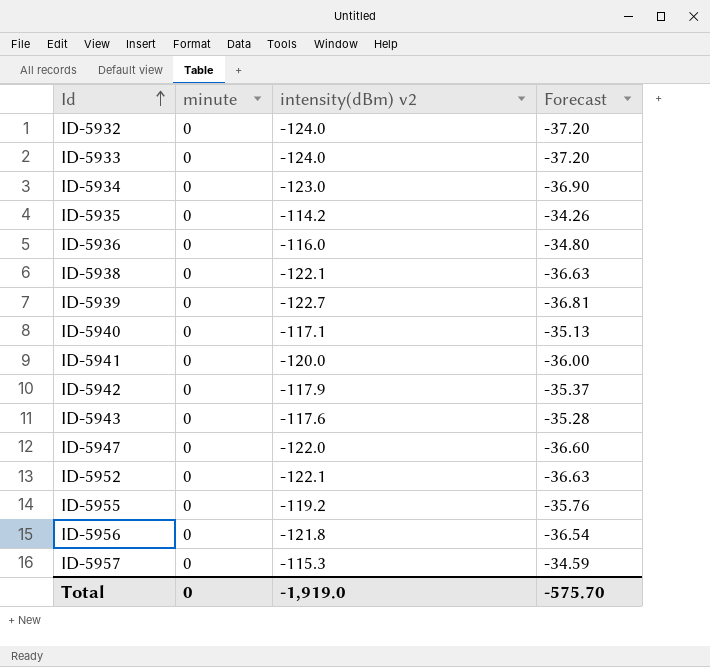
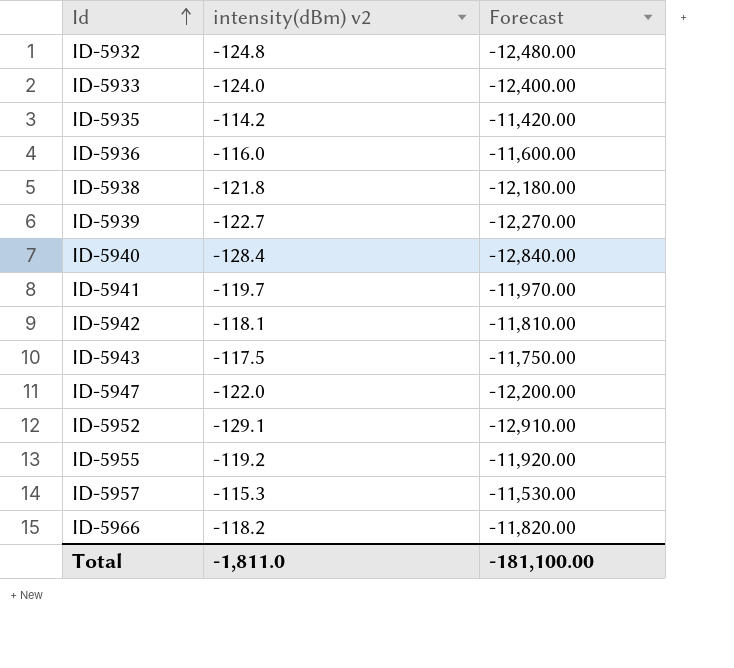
column minute | position: 2 -> none
column Forecast | formula: [intensity(dBm) v2] * 0.3 -> [intensity(dBm) v2] * 100
row ID-5934: 0 | -123.0 | -36.90 -> none
row ID-5956: 0 | -121.8 | -36.54 -> none
ID-5932 | intensity(dBm) v2: -124.0 -> -124.8
ID-5938 | intensity(dBm) v2: -122.1 -> -121.8
ID-5940 | intensity(dBm) v2: -117.1 -> -128.4
ID-5941 | intensity(dBm) v2: -120.0 -> -119.7
ID-5942 | intensity(dBm) v2: -117.9 -> -118.1
ID-5943 | intensity(dBm) v2: -117.6 -> -117.5
ID-5952 | intensity(dBm) v2: -122.1 -> -129.1
row ID-5966: none -> -118.2 | -11,820.00
Total | intensity(dBm) v2: -1,919.0 -> -1,811.0
Total | Forecast: -575.70 -> -181,100.00

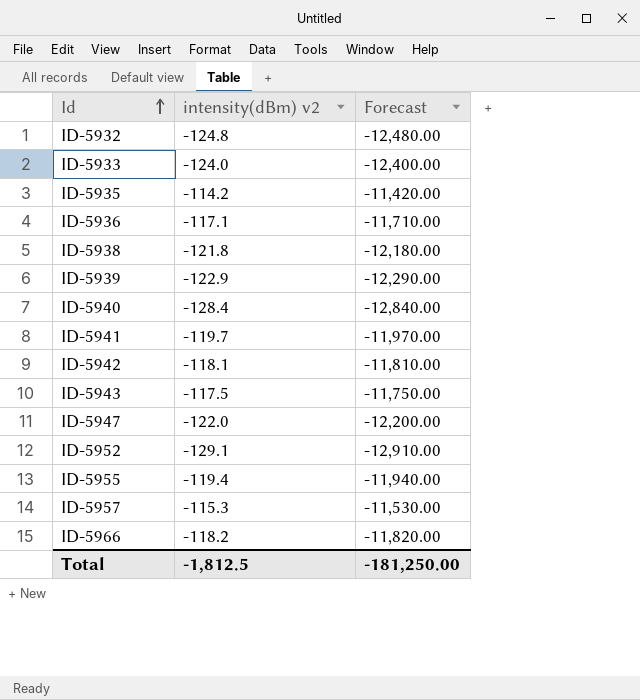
ID-5936 | intensity(dBm) v2: -116.0 -> -117.1
ID-5936 | Forecast: -11,600.00 -> -11,710.00
ID-5939 | intensity(dBm) v2: -122.7 -> -122.9
ID-5939 | Forecast: -12,270.00 -> -12,290.00
ID-5955 | intensity(dBm) v2: -119.2 -> -119.4
ID-5955 | Forecast: -11,920.00 -> -11,940.00
Total | intensity(dBm) v2: -1,811.0 -> -1,812.5
Total | Forecast: -181,100.00 -> -181,250.00

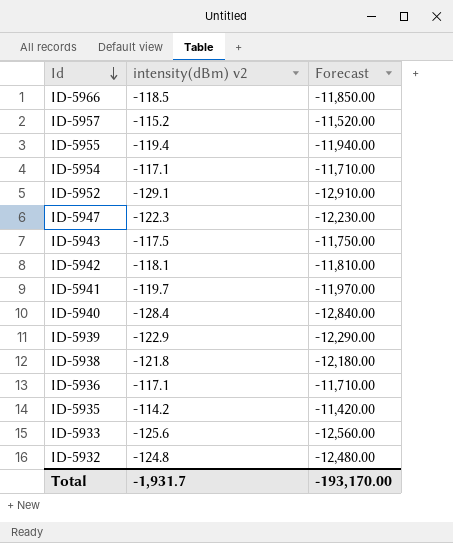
row order: Id ascending -> Id descending
ID-5966 | intensity(dBm) v2: -118.2 -> -118.5
ID-5966 | Forecast: -11,820.00 -> -11,850.00
ID-5957 | intensity(dBm) v2: -115.3 -> -115.2
ID-5957 | Forecast: -11,530.00 -> -11,520.00
row ID-5954: none -> -117.1 | -11,710.00
ID-5947 | intensity(dBm) v2: -122.0 -> -122.3
ID-5947 | Forecast: -12,200.00 -> -12,230.00
ID-5933 | intensity(dBm) v2: -124.0 -> -125.6
ID-5933 | Forecast: -12,400.00 -> -12,560.00
Total | intensity(dBm) v2: -1,812.5 -> -1,931.7
Total | Forecast: -181,250.00 -> -193,170.00

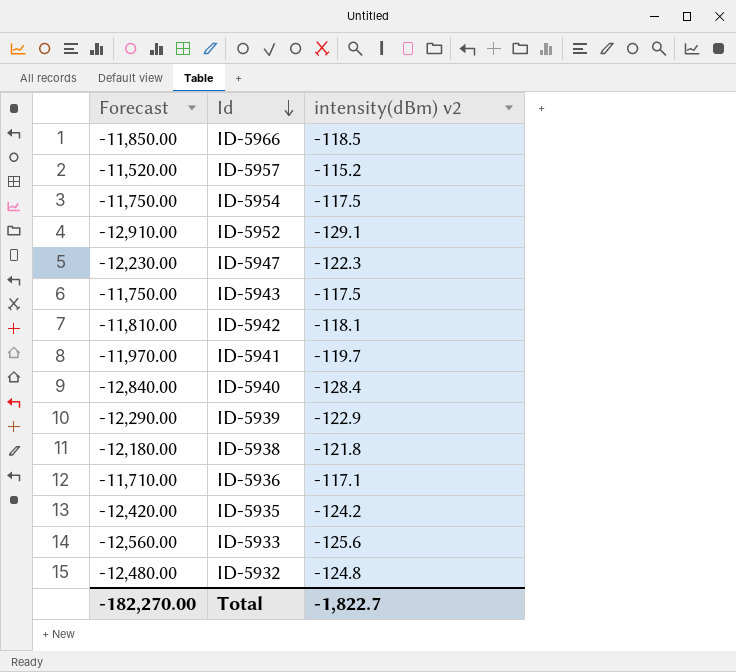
column Forecast | position: 3 -> 1
row ID-5955: -119.4 | -11,940.00 -> none
ID-5954 | Forecast: -11,710.00 -> -11,750.00
ID-5954 | intensity(dBm) v2: -117.1 -> -117.5
ID-5935 | Forecast: -11,420.00 -> -12,420.00
ID-5935 | intensity(dBm) v2: -114.2 -> -124.2
Total | Forecast: -193,170.00 -> -182,270.00
Total | intensity(dBm) v2: -1,931.7 -> -1,822.7

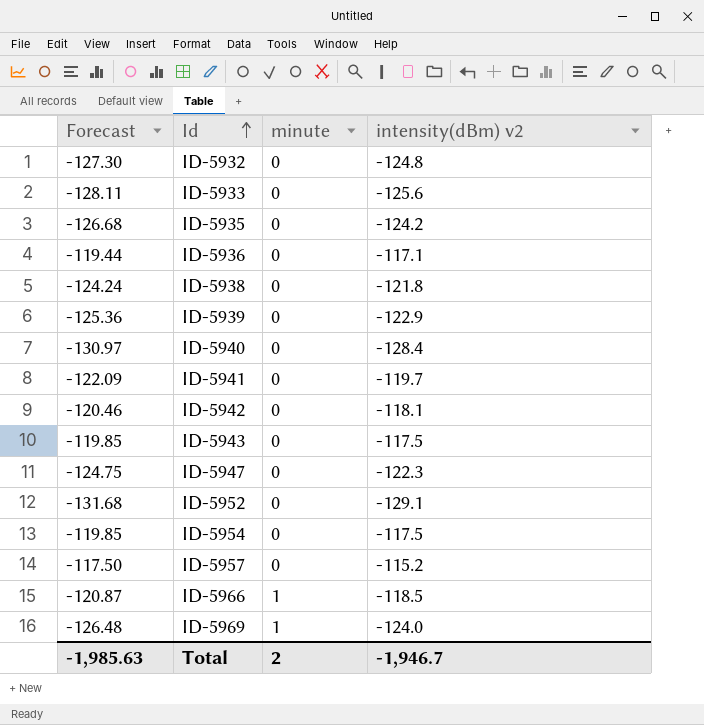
row order: Id descending -> Id ascending
column Forecast | formula: [intensity(dBm) v2] * 100 -> [intensity(dBm) v2] * 1.02
column minute | position: none -> 3
row ID-5969: none -> -126.48 | 1 | -124.0
Total | Forecast: -182,270.00 -> -1,985.63
Total | intensity(dBm) v2: -1,822.7 -> -1,946.7

